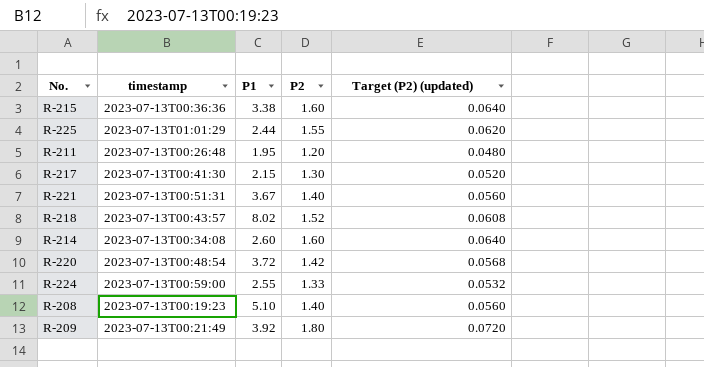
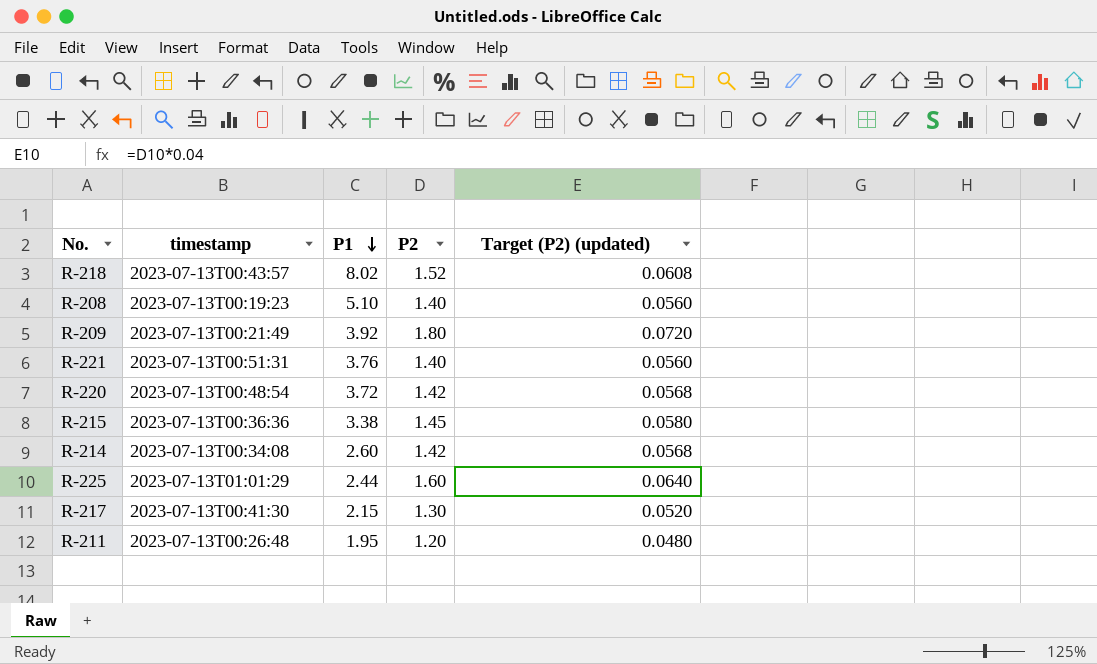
row order: none -> P1 descending
row R-224: 2023-07-13T00:59:00 | 2.55 | 1.33 | 0.0532 -> none
R-221 | P1: 3.67 -> 3.76
R-215 | P2: 1.60 -> 1.45
R-215 | Target (P2) (updated): 0.0640 -> 0.0580
R-214 | P2: 1.60 -> 1.42
R-214 | Target (P2) (updated): 0.0640 -> 0.0568
R-225 | P2: 1.55 -> 1.60
R-225 | Target (P2) (updated): 0.0620 -> 0.0640

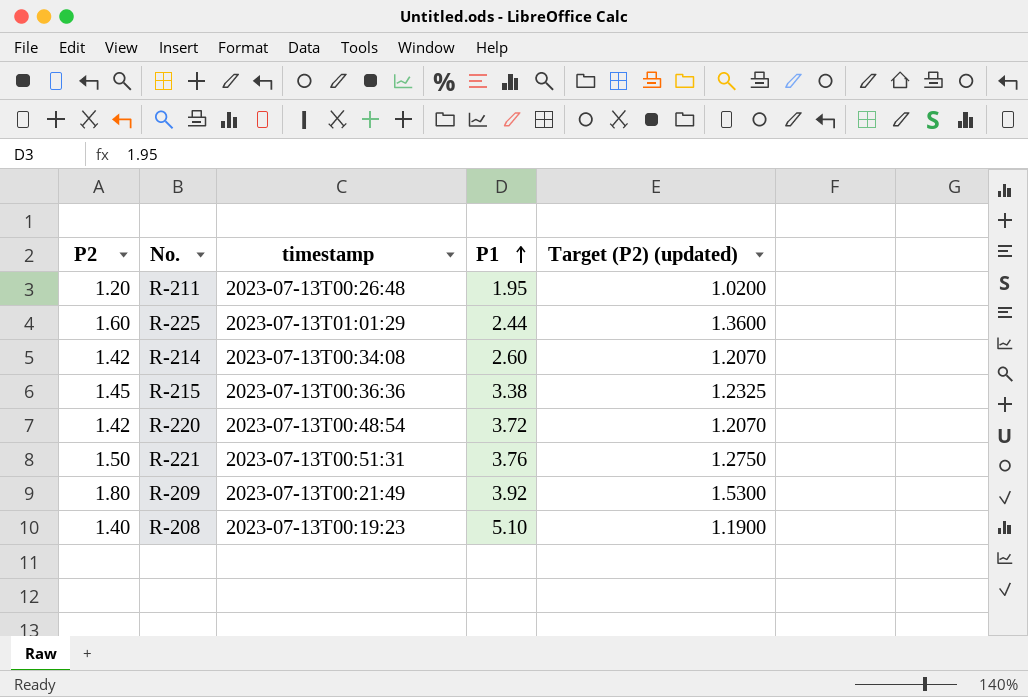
row order: P1 descending -> P1 ascending
column P2 | position: 4 -> 1
column Target (P2) (updated) | formula: [P2] * 0.04 -> [P2] * 0.85
row R-218: 2023-07-13T00:43:57 | 8.02 | 1.52 | 0.0608 -> none
row R-217: 2023-07-13T00:41:30 | 2.15 | 1.30 | 0.0520 -> none
R-221 | P2: 1.40 -> 1.50

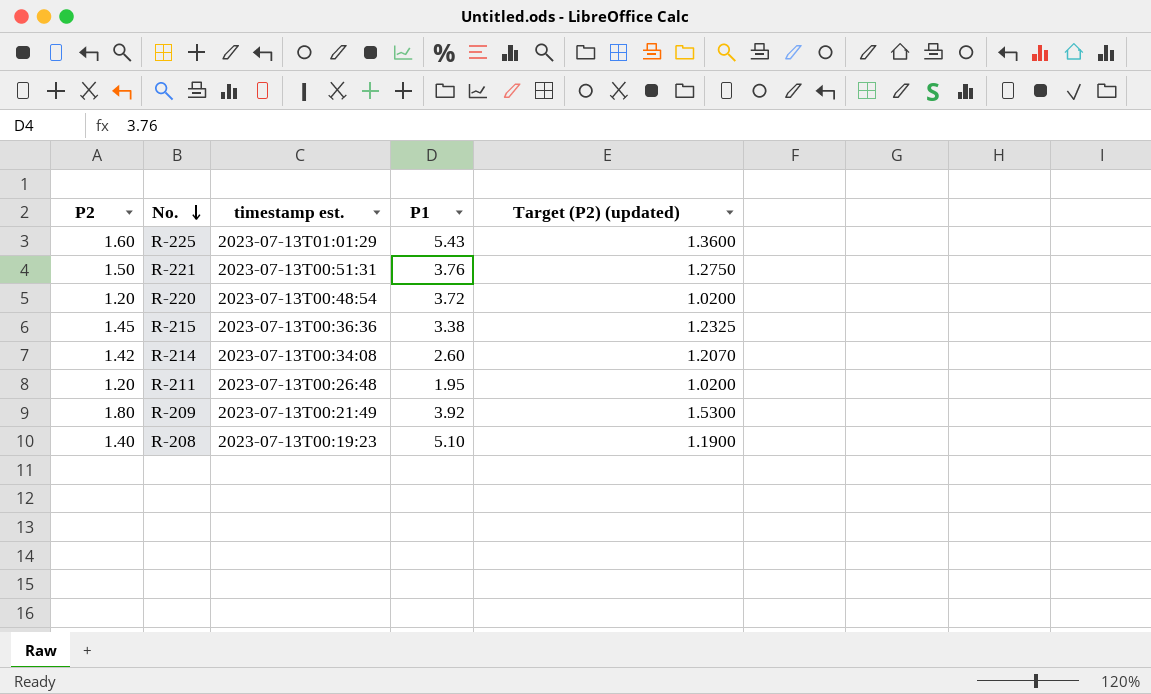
row order: P1 ascending -> No. descending
column name: timestamp -> timestamp est.
R-225 | P1: 2.44 -> 5.43
R-220 | P2: 1.42 -> 1.20
R-220 | Target (P2) (updated): 1.2070 -> 1.0200

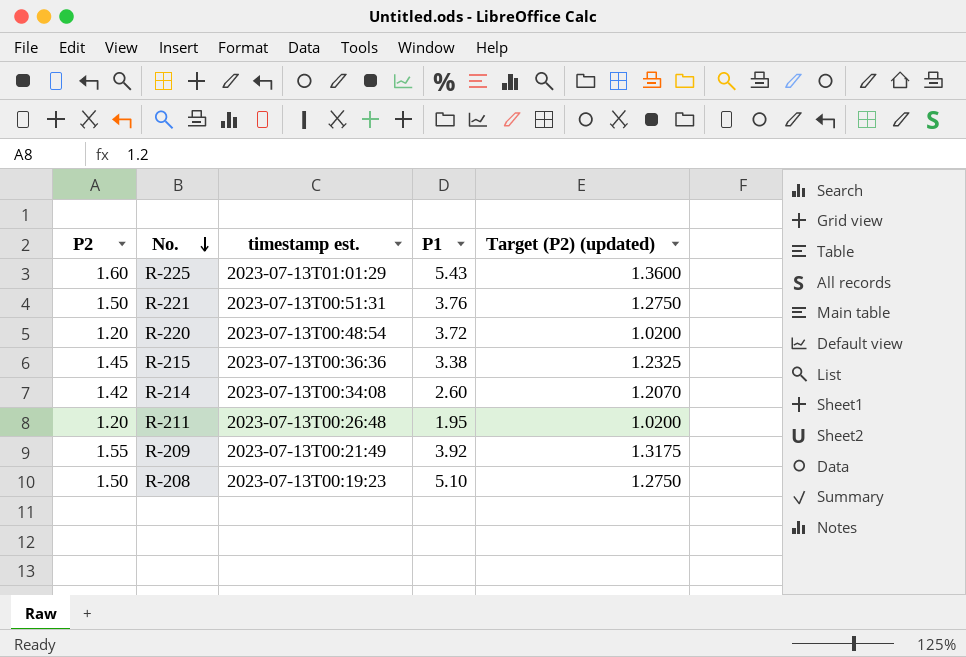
R-209 | P2: 1.80 -> 1.55
R-209 | Target (P2) (updated): 1.5300 -> 1.3175
R-208 | P2: 1.40 -> 1.50
R-208 | Target (P2) (updated): 1.1900 -> 1.2750

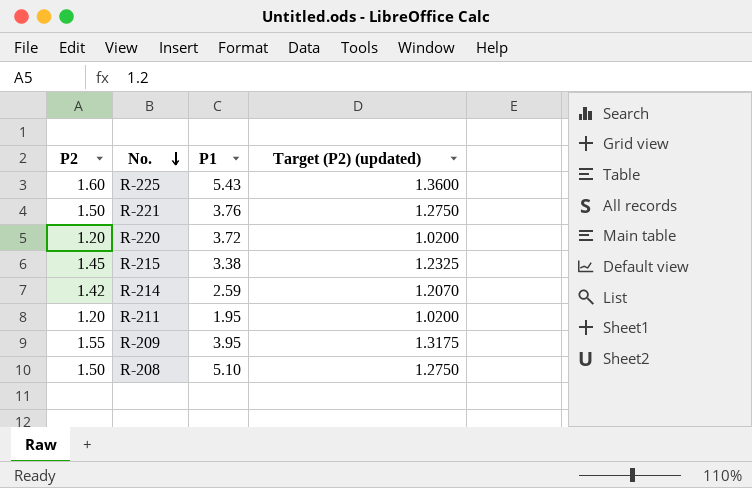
column timestamp est. | position: 3 -> none
R-214 | P1: 2.60 -> 2.59
R-209 | P1: 3.92 -> 3.95

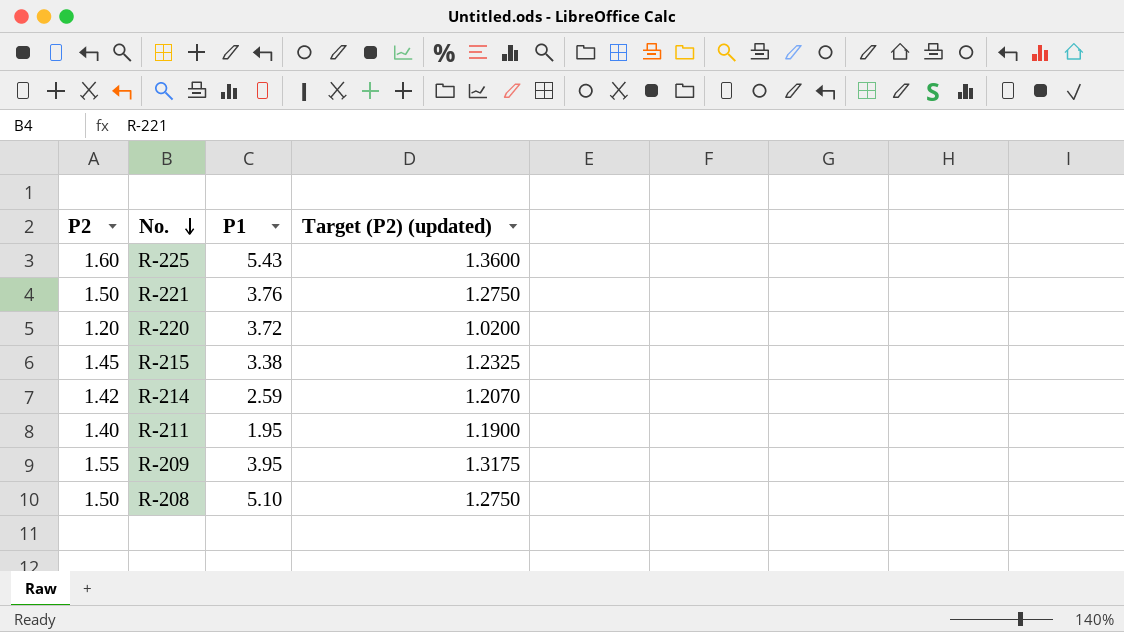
R-211 | P2: 1.20 -> 1.40
R-211 | Target (P2) (updated): 1.0200 -> 1.1900

